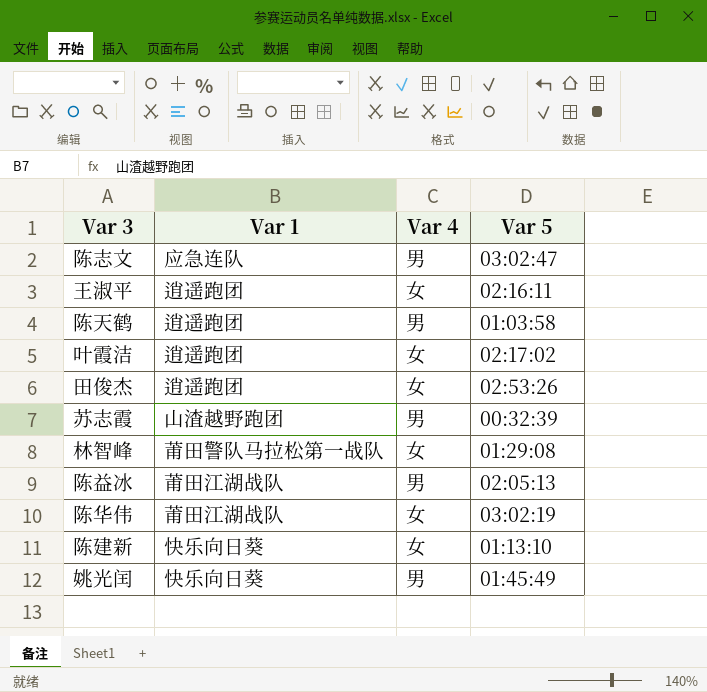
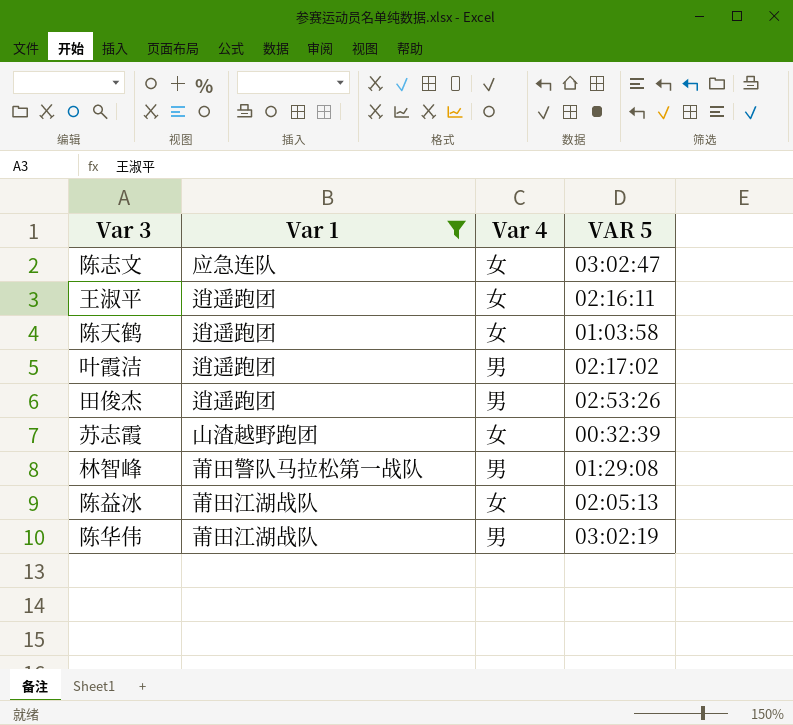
filter: none -> Var 1 != 快乐向日葵
column name: Var 5 -> VAR 5
陈志文 | Var 4: 男 -> 女
陈天鹤 | Var 4: 男 -> 女
叶霞洁 | Var 4: 女 -> 男
田俊杰 | Var 4: 女 -> 男
苏志霞 | Var 4: 男 -> 女
林智峰 | Var 4: 女 -> 男
陈益冰 | Var 4: 男 -> 女
陈华伟 | Var 4: 女 -> 男

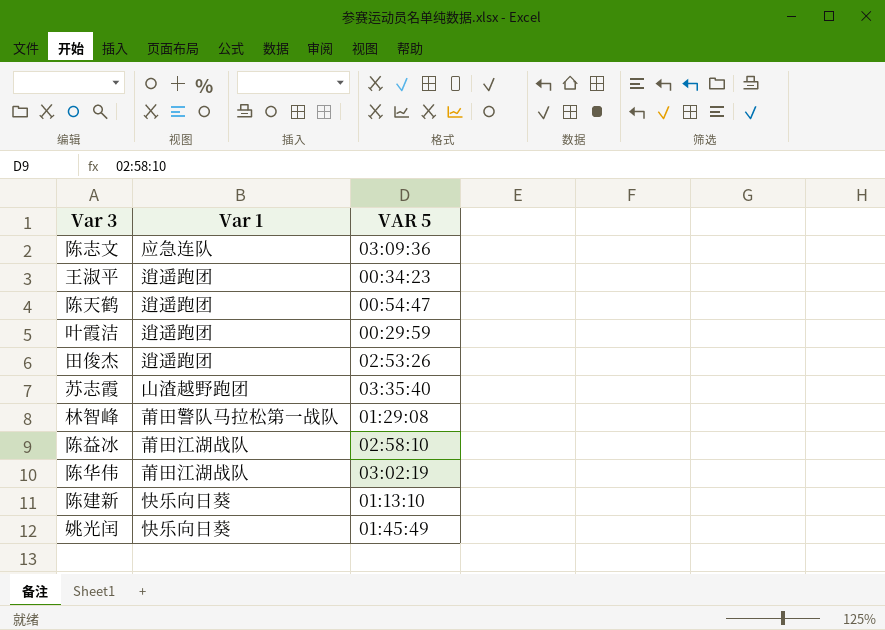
filter: Var 1 != 快乐向日葵 -> none
column Var 4 | position: 3 -> none
陈志文 | VAR 5: 03:02:47 -> 03:09:36
王淑平 | VAR 5: 02:16:11 -> 00:34:23
陈天鹤 | VAR 5: 01:03:58 -> 00:54:47
叶霞洁 | VAR 5: 02:17:02 -> 00:29:59
苏志霞 | VAR 5: 00:32:39 -> 03:35:40
陈益冰 | VAR 5: 02:05:13 -> 02:58:10

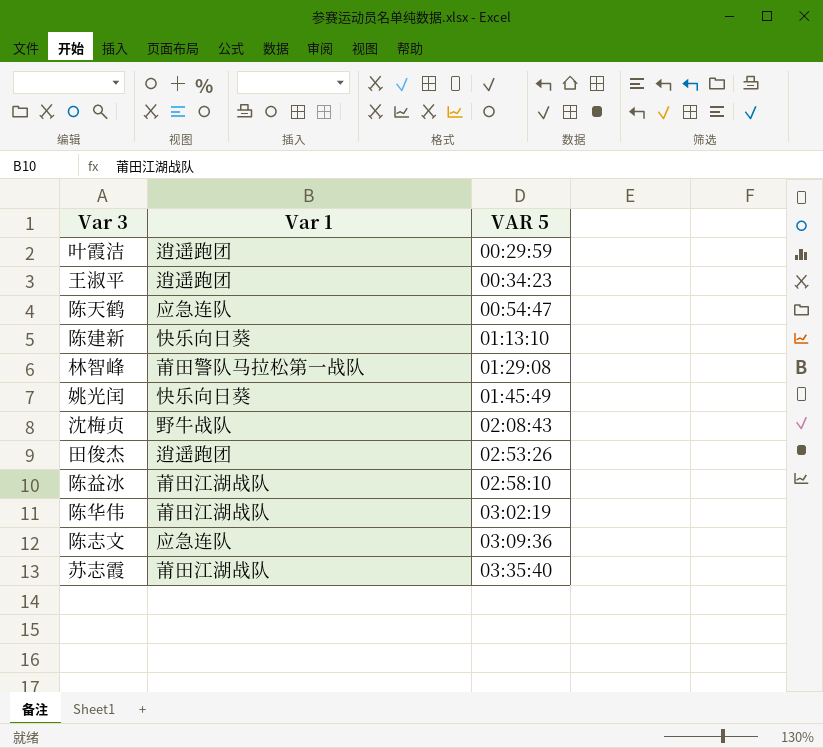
row order: none -> VAR 5 ascending
陈天鹤 | Var 1: 逍遥跑团 -> 应急连队
row 沈梅贞: none -> 野牛战队 | 02:08:43
苏志霞 | Var 1: 山渣越野跑团 -> 莆田江湖战队

